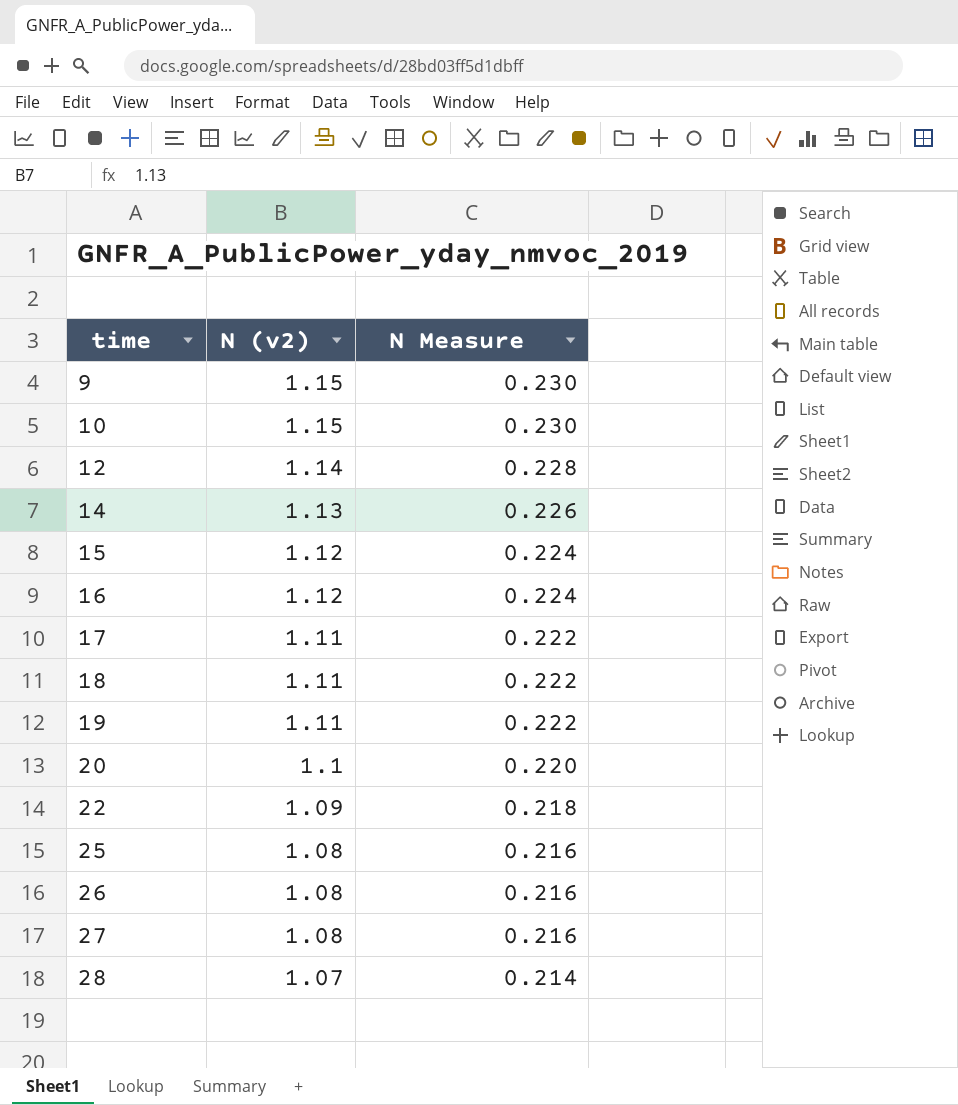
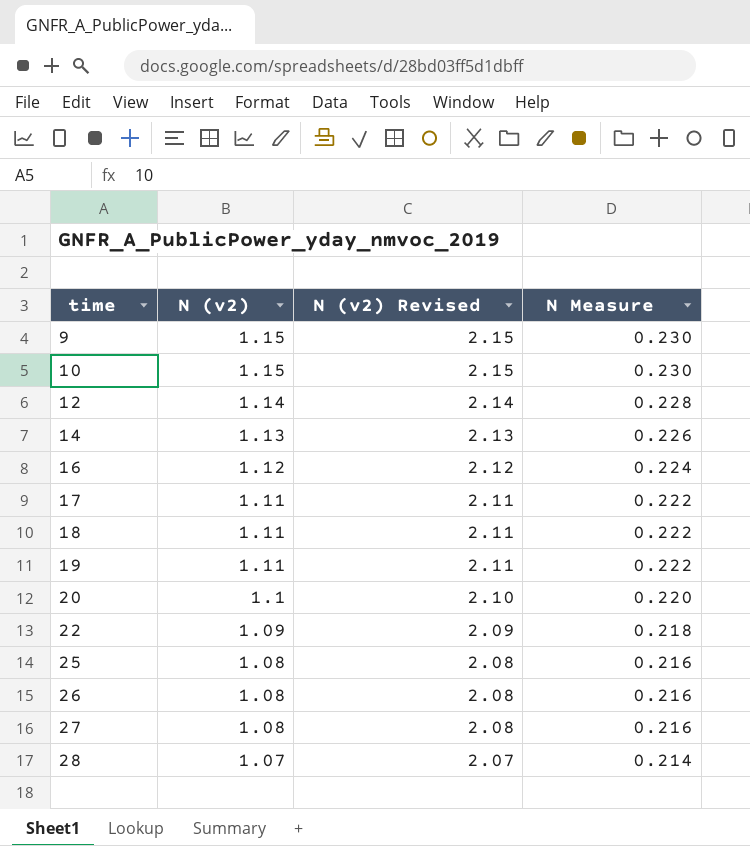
column N (v2) Revised | formula: none -> [N (v2)] + 1
row 15: 1.12 | 0.224 -> none

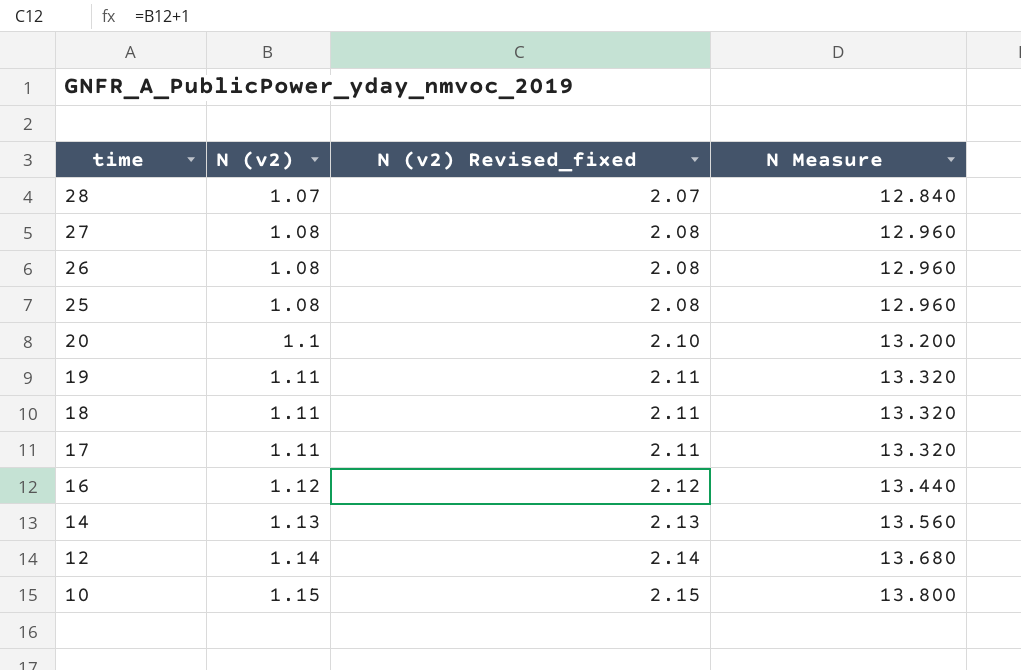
row order: time ascending -> time descending
column name: N (v2) Revised -> N (v2) Revised_fixed
column N Measure | formula: [N (v2)] * 0.2 -> [N (v2)] * 12
row 9: 1.15 | 2.15 | 0.230 -> none
row 22: 1.09 | 2.09 | 0.218 -> none

